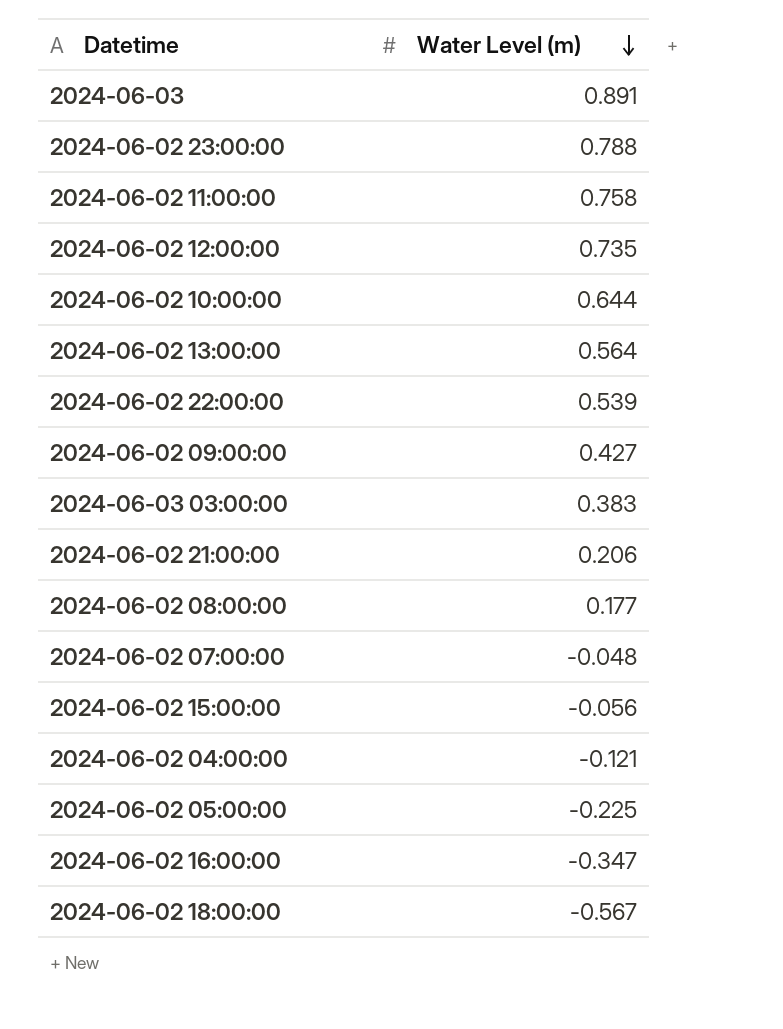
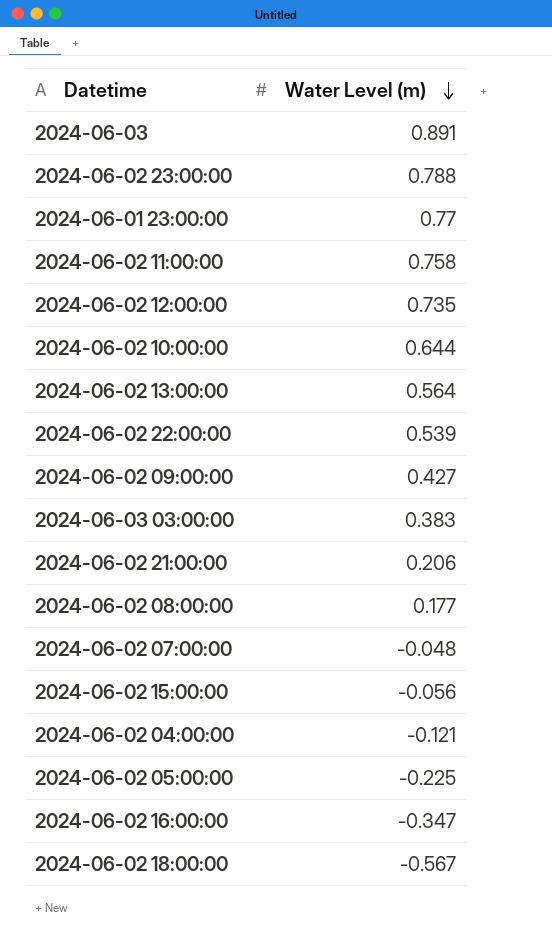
row 2024-06-01 23:00:00: none -> 0.77

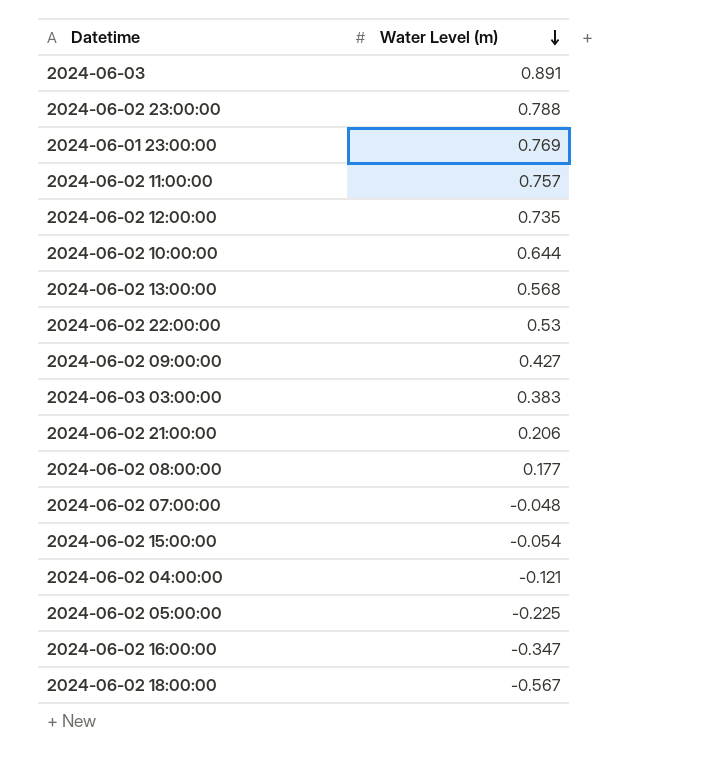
2024-06-01 23:00:00 | Water Level (m): 0.77 -> 0.769
2024-06-02 11:00:00 | Water Level (m): 0.758 -> 0.757
2024-06-02 13:00:00 | Water Level (m): 0.564 -> 0.568
2024-06-02 22:00:00 | Water Level (m): 0.539 -> 0.53
2024-06-02 15:00:00 | Water Level (m): -0.056 -> -0.054

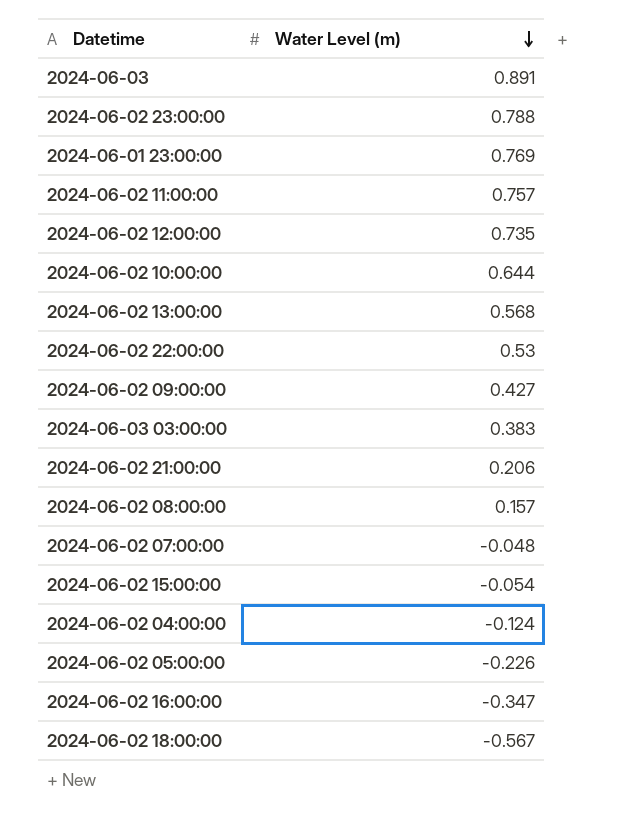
2024-06-02 08:00:00 | Water Level (m): 0.177 -> 0.157
2024-06-02 04:00:00 | Water Level (m): -0.121 -> -0.124
2024-06-02 05:00:00 | Water Level (m): -0.225 -> -0.226

